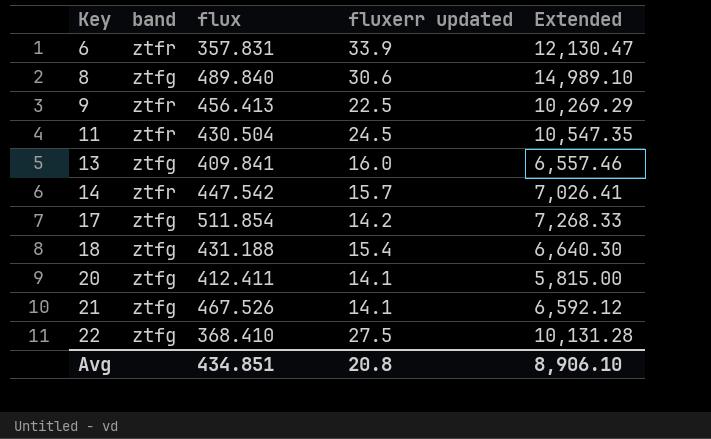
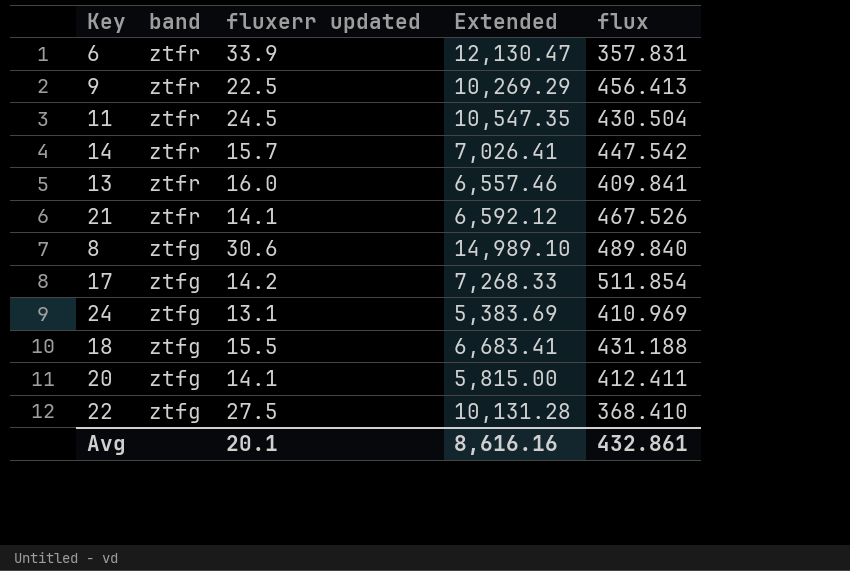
row order: Key ascending -> band descending
column flux | position: 3 -> 5
13 | band: ztfg -> ztfr
21 | band: ztfg -> ztfr
row 24: none -> ztfg | 13.1 | 5,383.69 | 410.969
18 | fluxerr updated: 15.4 -> 15.5
18 | Extended: 6,640.30 -> 6,683.41
Avg | fluxerr updated: 20.8 -> 20.1
Avg | Extended: 8,906.10 -> 8,616.16
Avg | flux: 434.851 -> 432.861

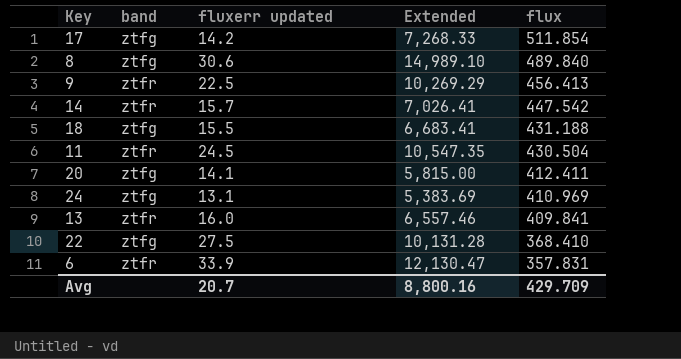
row order: band descending -> flux descending
row 21: ztfr | 14.1 | 6,592.12 | 467.526 -> none
Avg | fluxerr updated: 20.1 -> 20.7
Avg | Extended: 8,616.16 -> 8,800.16
Avg | flux: 432.861 -> 429.709

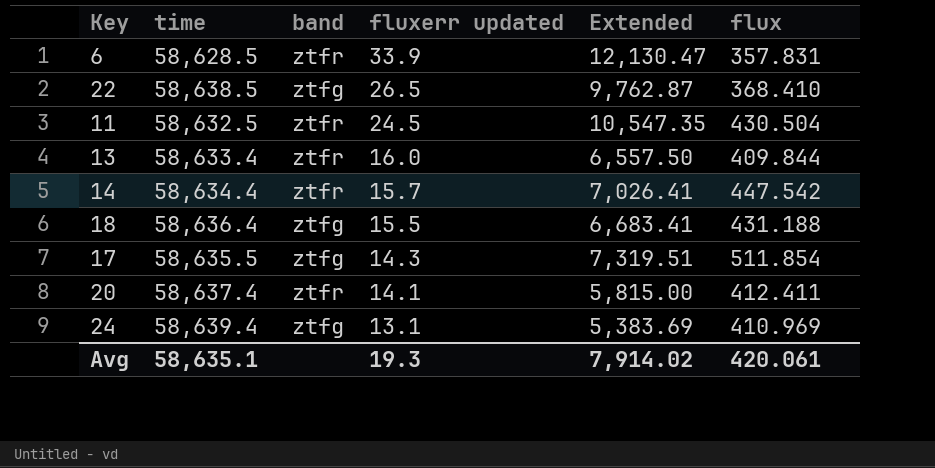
row order: flux descending -> fluxerr updated descending
column time | position: none -> 2
row 8: ztfg | 30.6 | 14,989.10 | 489.840 -> none
row 9: ztfr | 22.5 | 10,269.29 | 456.413 -> none
22 | fluxerr updated: 27.5 -> 26.5
22 | Extended: 10,131.28 -> 9,762.87
13 | Extended: 6,557.46 -> 6,557.50
13 | flux: 409.841 -> 409.844
17 | fluxerr updated: 14.2 -> 14.3
17 | Extended: 7,268.33 -> 7,319.51
20 | band: ztfg -> ztfr
Avg | fluxerr updated: 20.7 -> 19.3
Avg | Extended: 8,800.16 -> 7,914.02
Avg | flux: 429.709 -> 420.061

